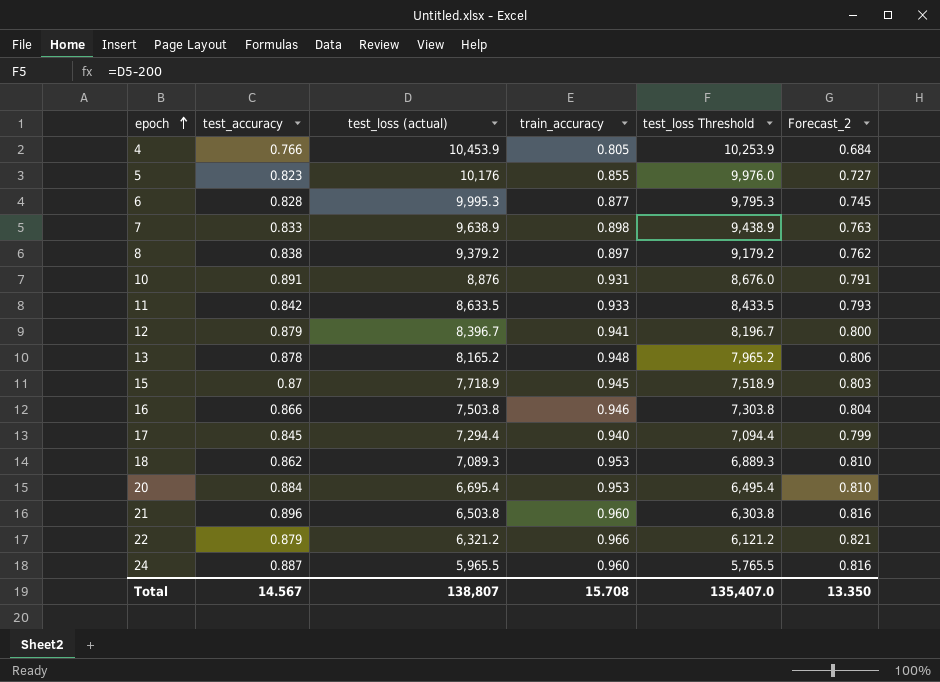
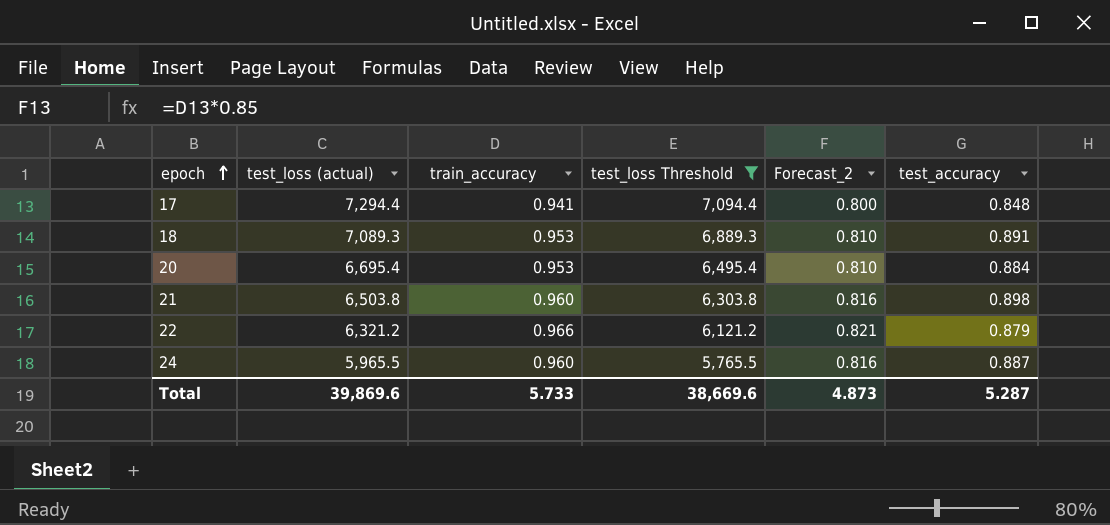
filter: none -> test_loss Threshold <= 7,094.4
column test_accuracy | position: 2 -> 6
17 | train_accuracy: 0.940 -> 0.941
17 | Forecast_2: 0.799 -> 0.800
17 | test_accuracy: 0.845 -> 0.848
18 | test_accuracy: 0.862 -> 0.891
21 | test_accuracy: 0.896 -> 0.898
Total | test_loss (actual): 138,807 -> 39,869.6
Total | train_accuracy: 15.708 -> 5.733
Total | test_loss Threshold: 135,407.0 -> 38,669.6
Total | Forecast_2: 13.350 -> 4.873
Total | test_accuracy: 14.567 -> 5.287

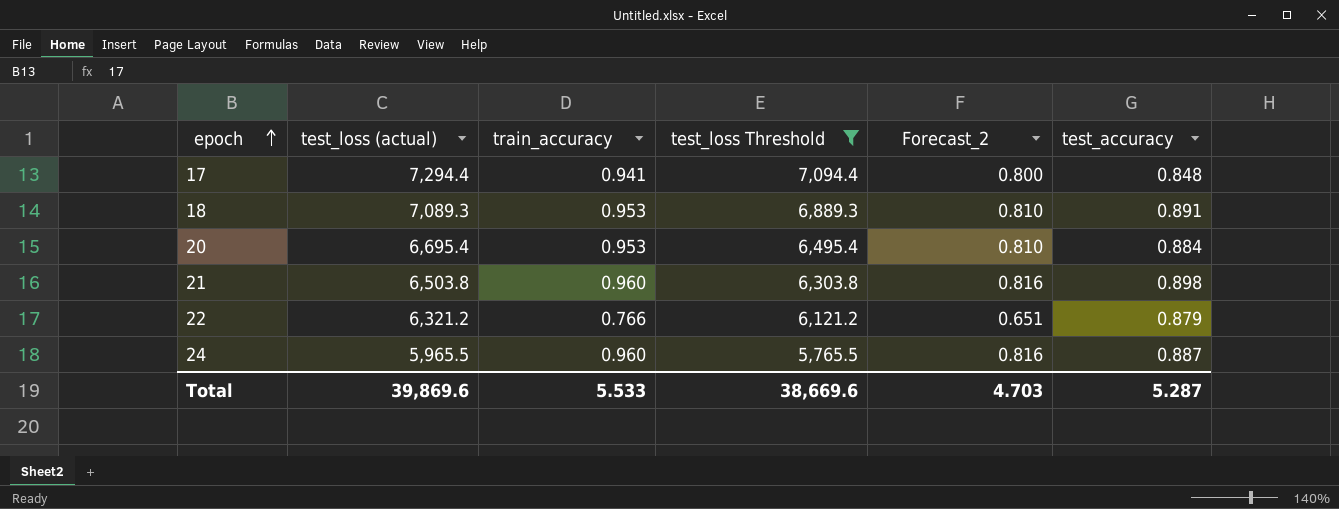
22 | train_accuracy: 0.966 -> 0.766
22 | Forecast_2: 0.821 -> 0.651
Total | train_accuracy: 5.733 -> 5.533
Total | Forecast_2: 4.873 -> 4.703

